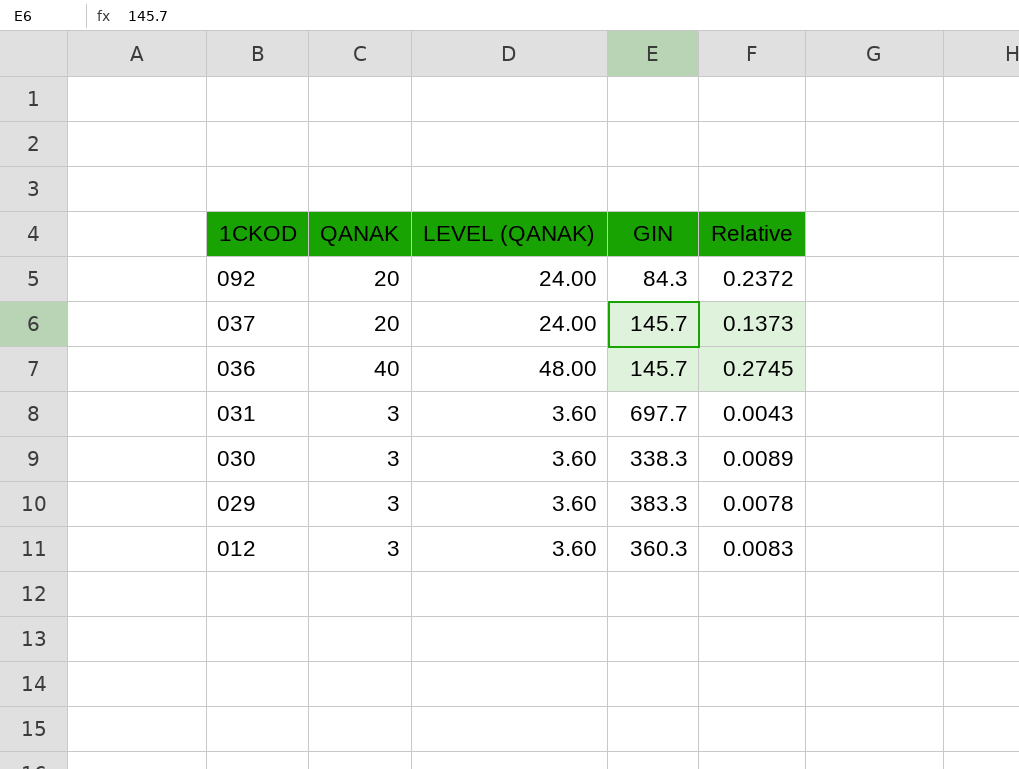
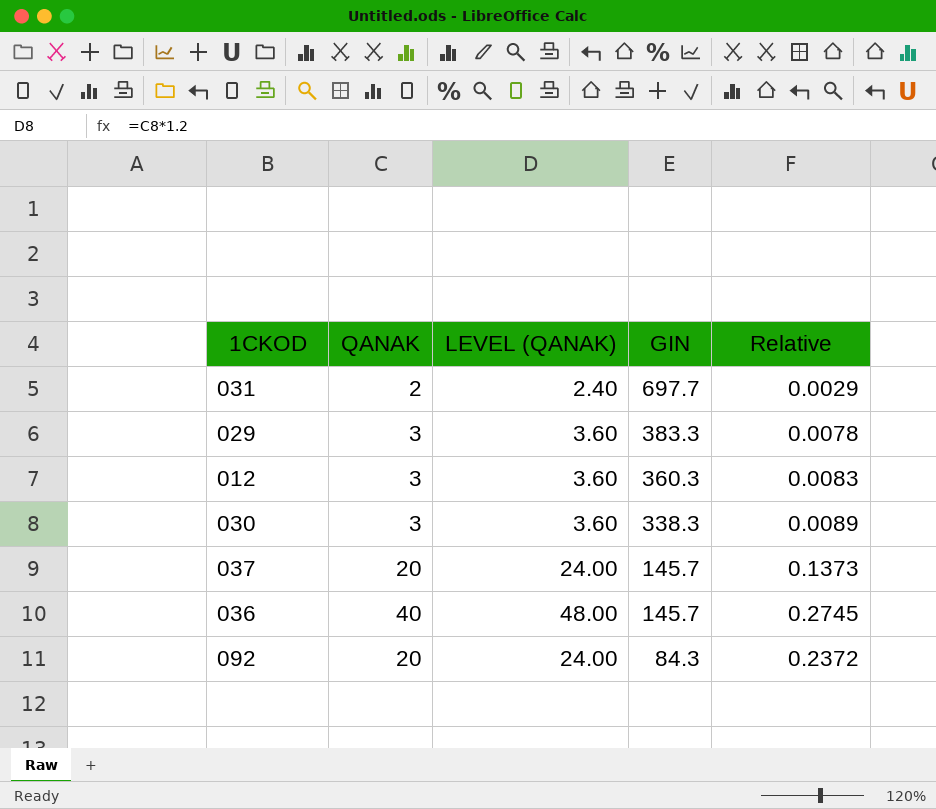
row order: 1CKOD descending -> GIN descending
031 | QANAK: 3 -> 2
031 | LEVEL (QANAK): 3.60 -> 2.40
031 | Relative: 0.0043 -> 0.0029

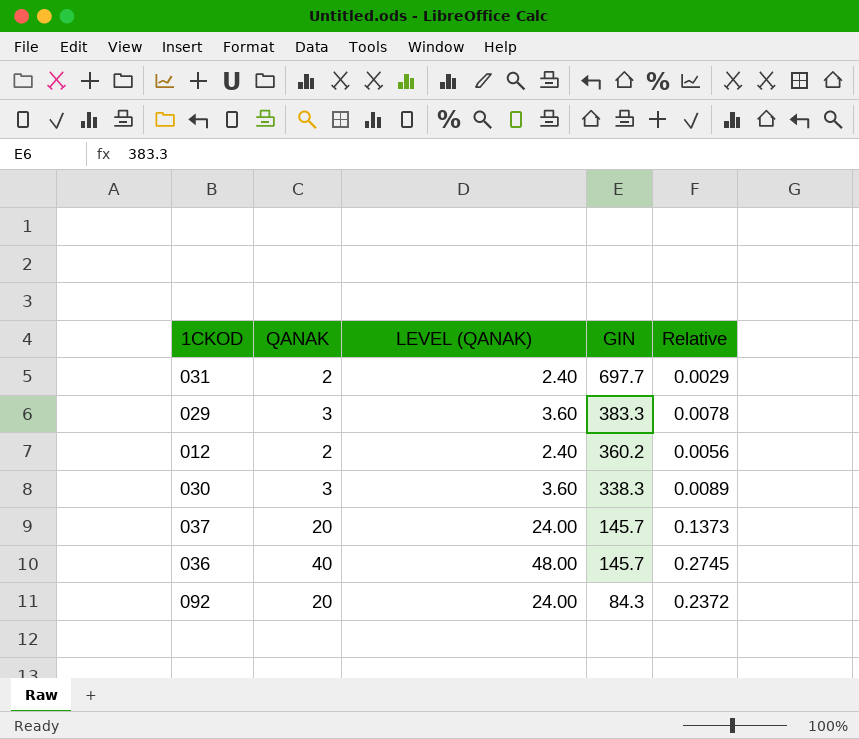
012 | QANAK: 3 -> 2
012 | LEVEL (QANAK): 3.60 -> 2.40
012 | GIN: 360.3 -> 360.2
012 | Relative: 0.0083 -> 0.0056

